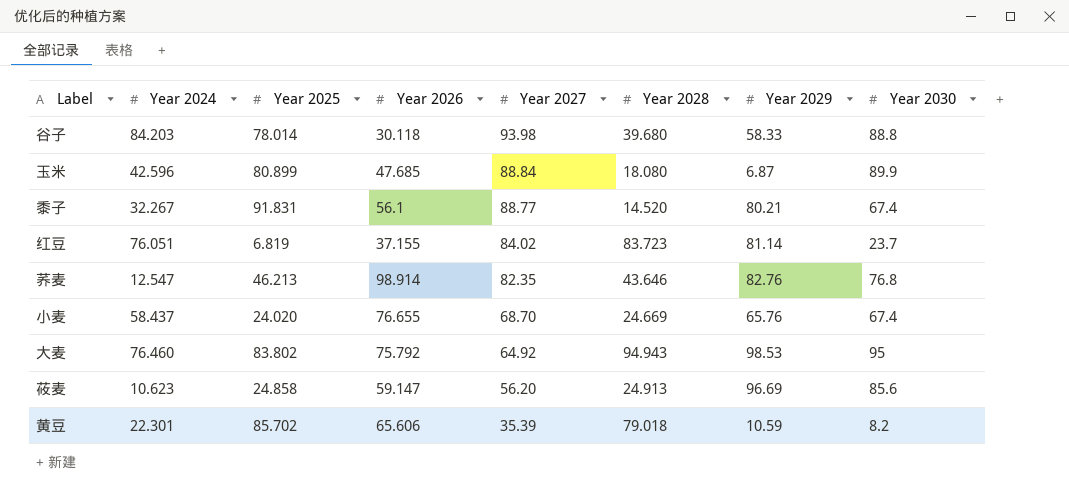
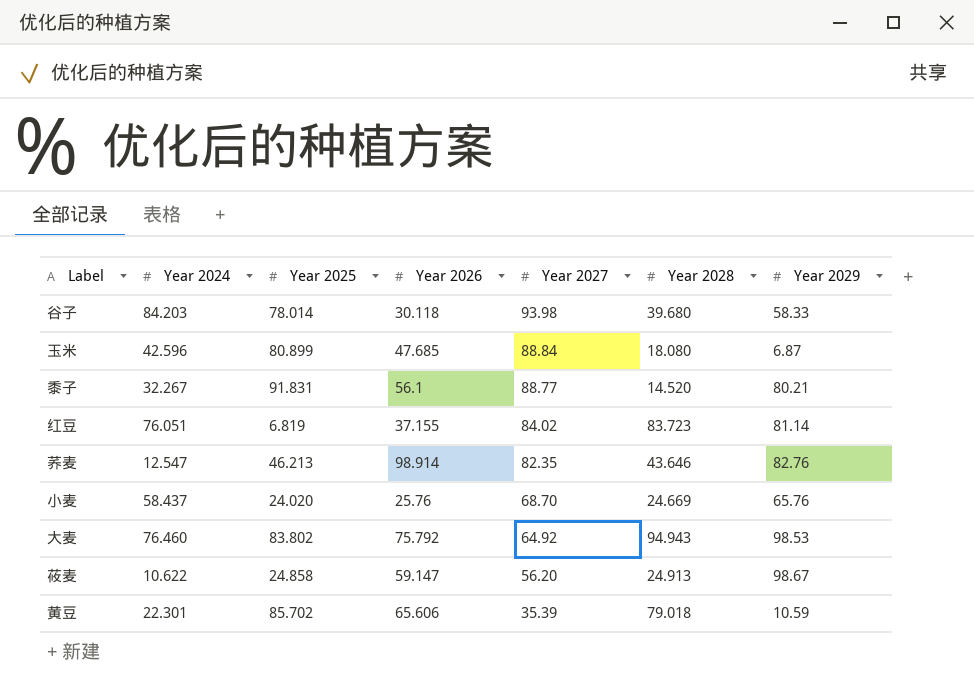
column Year 2030 | position: 8 -> none
小麦 | Year 2026: 76.655 -> 25.76
莜麦 | Year 2024: 10.623 -> 10.622
莜麦 | Year 2029: 96.69 -> 98.67

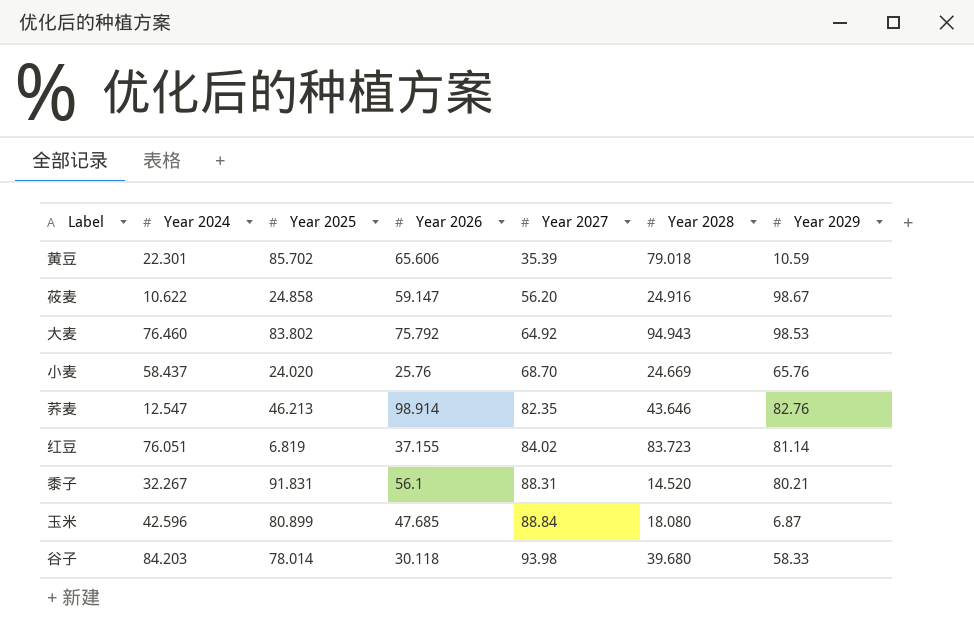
row order: Year 2027 descending -> Year 2027 ascending
莜麦 | Year 2028: 24.913 -> 24.916
黍子 | Year 2027: 88.77 -> 88.31

